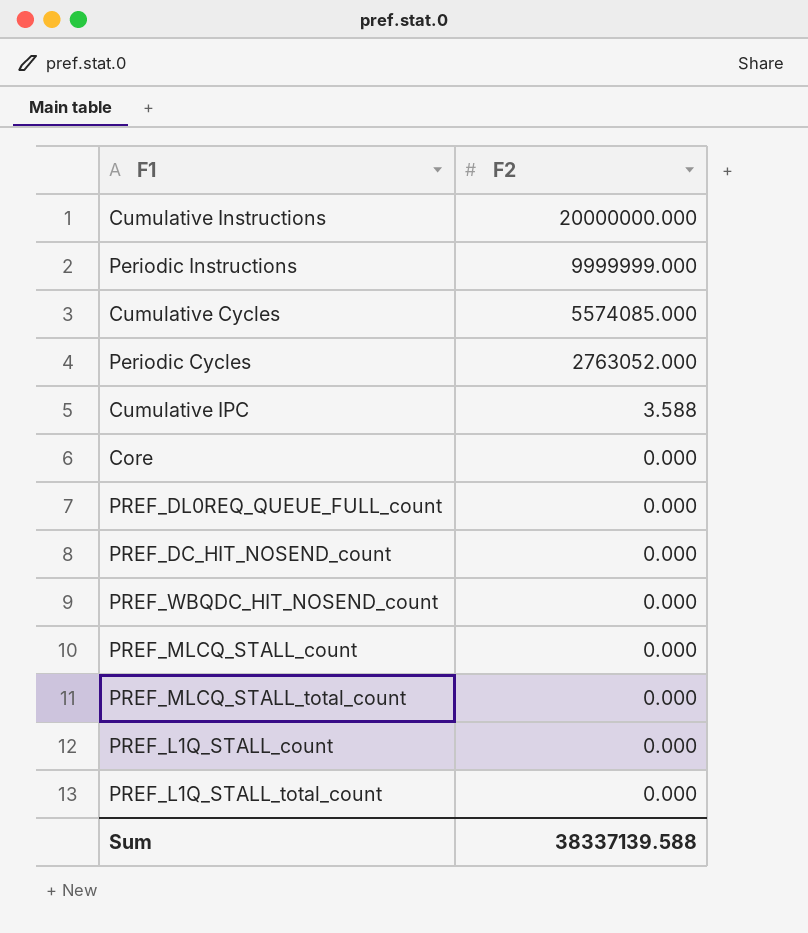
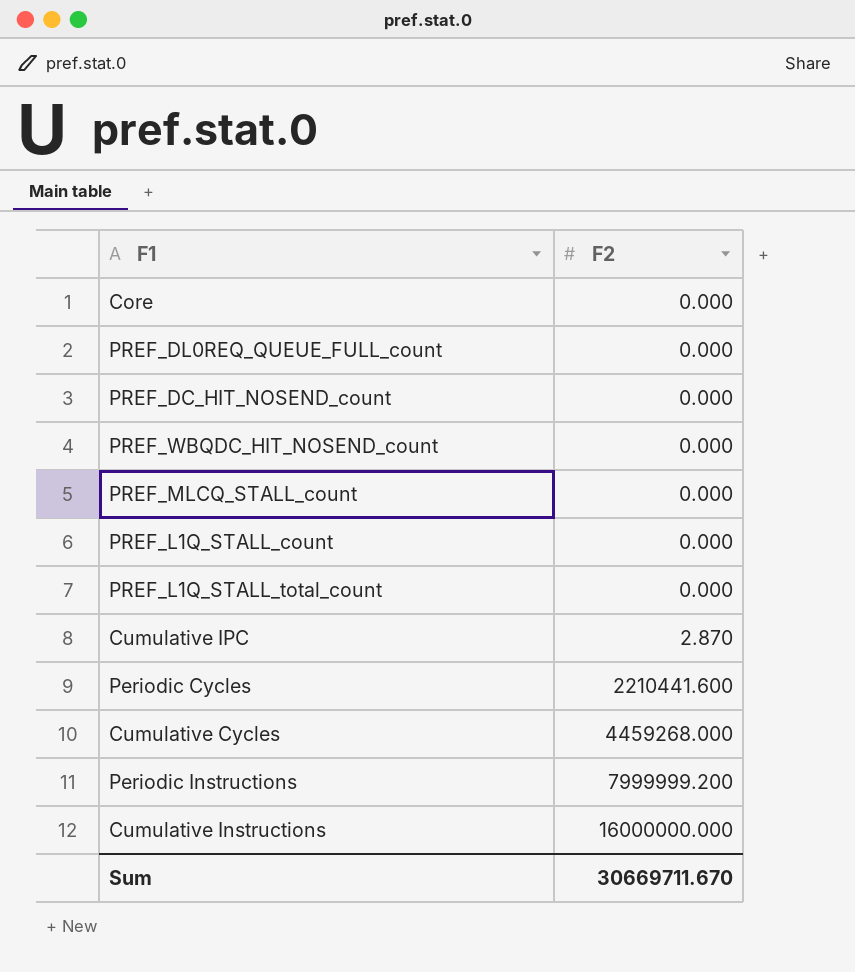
row order: F2 descending -> F2 ascending
row PREF_MLCQ_STALL_total_count: 0.000 -> none
Cumulative IPC | F2: 3.588 -> 2.870
Periodic Cycles | F2: 2763052.000 -> 2210441.600
Cumulative Cycles | F2: 5574085.000 -> 4459268.000
Periodic Instructions | F2: 9999999.000 -> 7999999.200
Cumulative Instructions | F2: 20000000.000 -> 16000000.000
Sum | F2: 38337139.588 -> 30669711.670

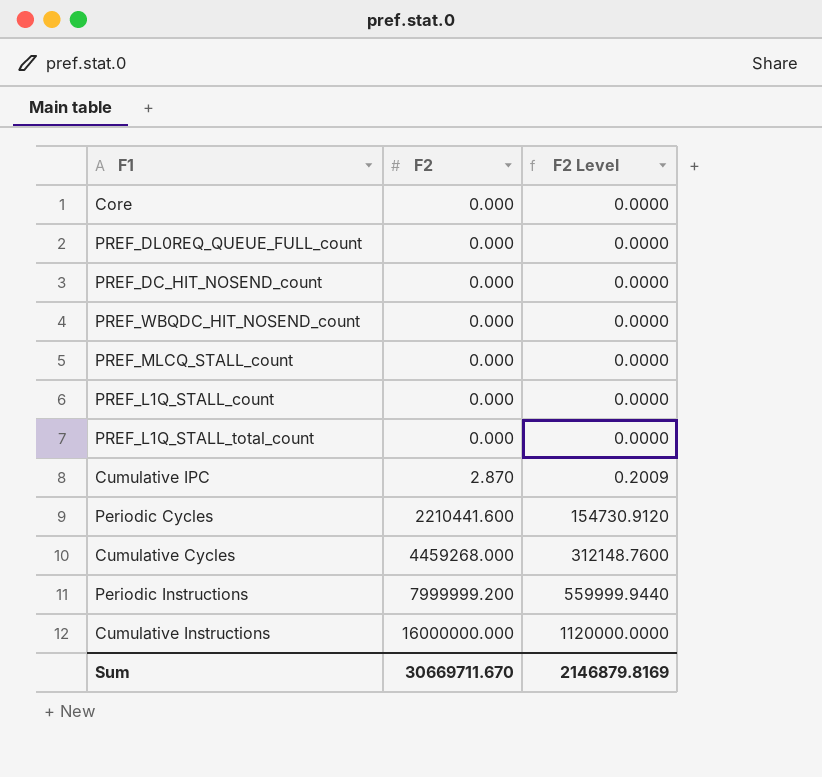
column F2 Level | formula: none -> [F2] * 0.07

